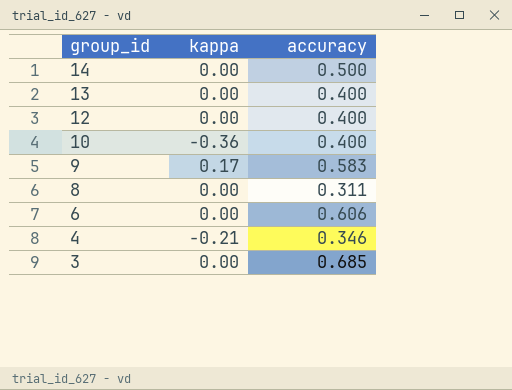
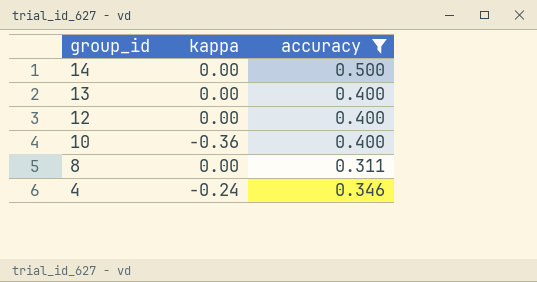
filter: none -> accuracy <= 0.500
4 | kappa: -0.21 -> -0.24

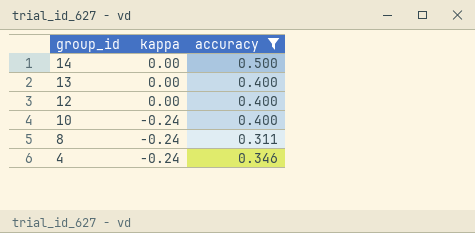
10 | kappa: -0.36 -> -0.24
8 | kappa: 0.00 -> -0.24

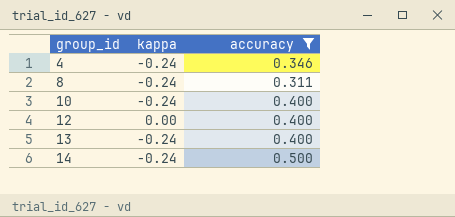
row order: group_id descending -> group_id ascending
13 | kappa: 0.00 -> -0.24
14 | kappa: 0.00 -> -0.24

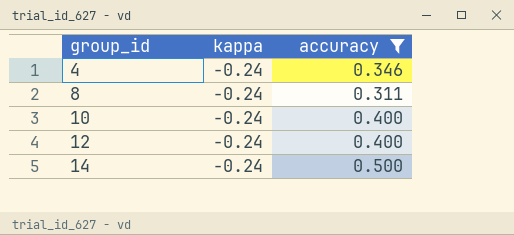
row 13: -0.24 | 0.400 -> none
12 | kappa: 0.00 -> -0.24

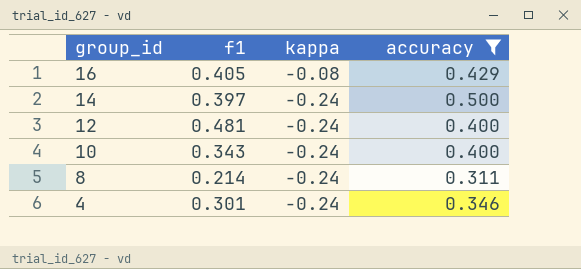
row order: group_id ascending -> group_id descending
column f1 | position: none -> 2
row 16: none -> 0.405 | -0.08 | 0.429

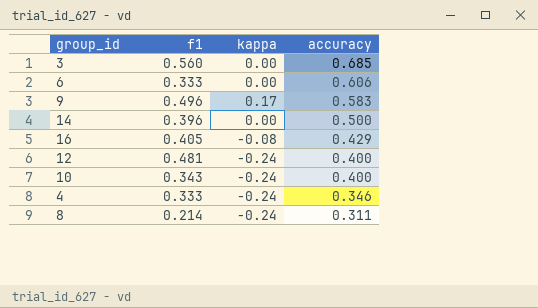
filter: accuracy <= 0.500 -> none
row order: group_id descending -> accuracy descending
14 | f1: 0.397 -> 0.396
14 | kappa: -0.24 -> 0.00
4 | f1: 0.301 -> 0.333

